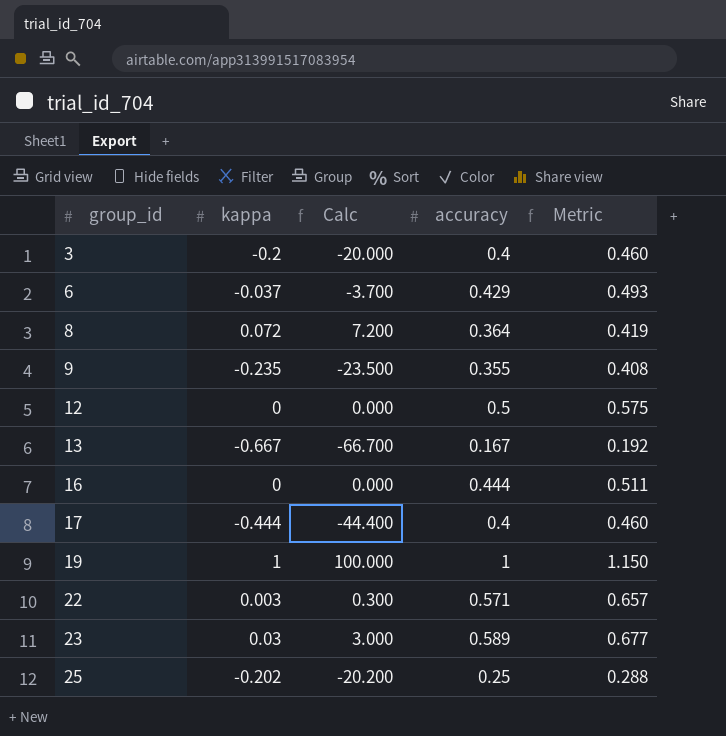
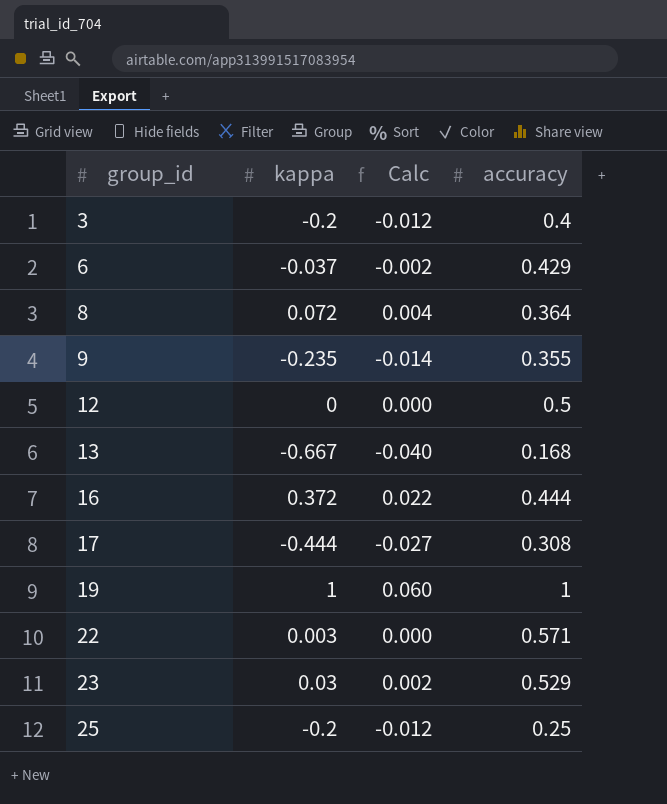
column Metric | formula: [accuracy] * 1.15 -> none
column Calc | formula: [kappa] * 100 -> [kappa] * 0.06
13 | accuracy: 0.167 -> 0.168
16 | kappa: 0 -> 0.372
17 | accuracy: 0.4 -> 0.308
23 | accuracy: 0.589 -> 0.529
25 | kappa: -0.202 -> -0.2

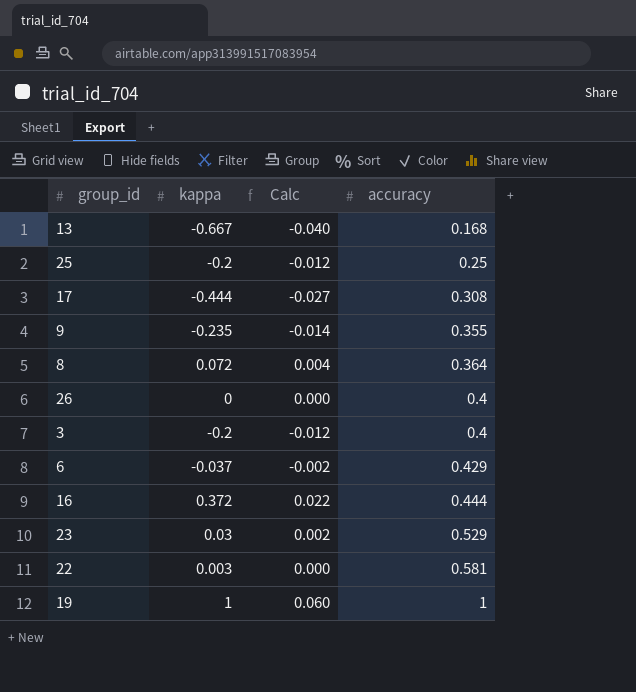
row order: group_id ascending -> accuracy ascending
row 12: 0 | 0.000 | 0.5 -> none
row 26: none -> 0 | 0.000 | 0.4
22 | accuracy: 0.571 -> 0.581

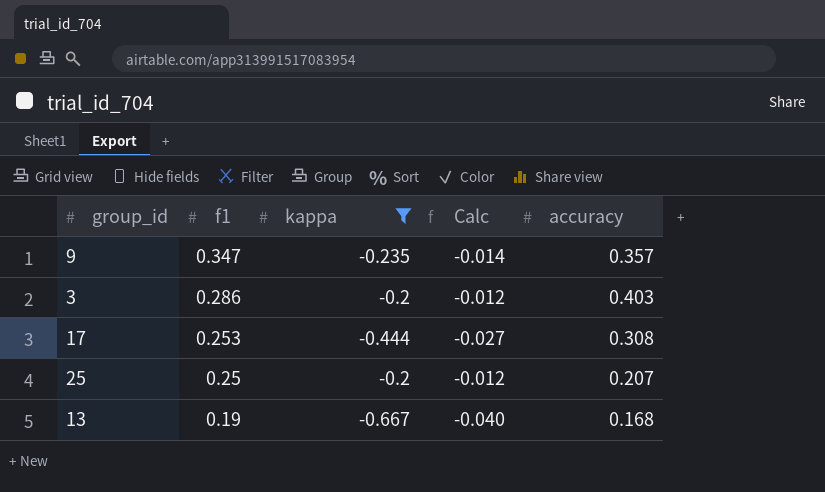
filter: none -> kappa <= -0.2
row order: accuracy ascending -> f1 descending
column f1 | position: none -> 2
9 | accuracy: 0.355 -> 0.357
3 | accuracy: 0.4 -> 0.403
25 | accuracy: 0.25 -> 0.207

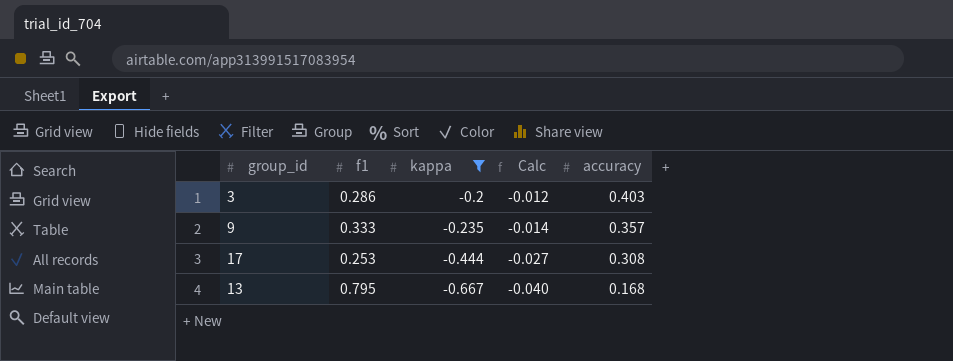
row order: f1 descending -> kappa descending
row 25: 0.25 | -0.2 | -0.012 | 0.207 -> none
9 | f1: 0.347 -> 0.333
13 | f1: 0.19 -> 0.795

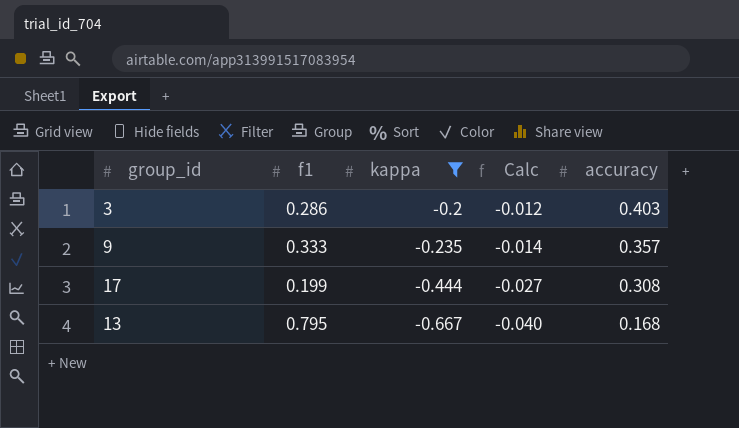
17 | f1: 0.253 -> 0.199

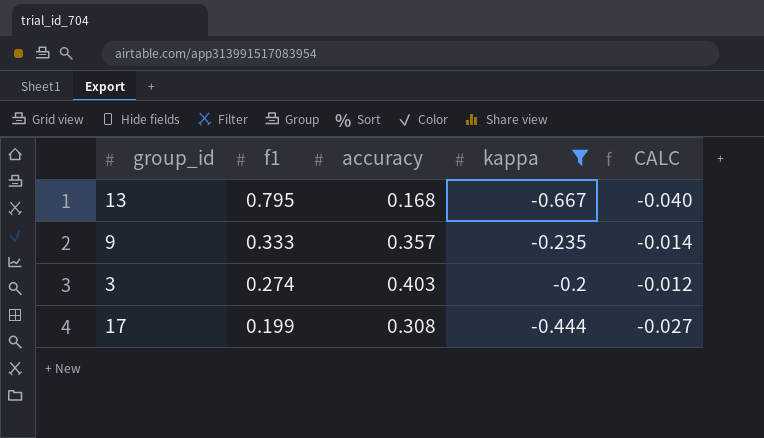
row order: kappa descending -> f1 descending
column accuracy | position: 5 -> 3
column name: Calc -> CALC
3 | f1: 0.286 -> 0.274

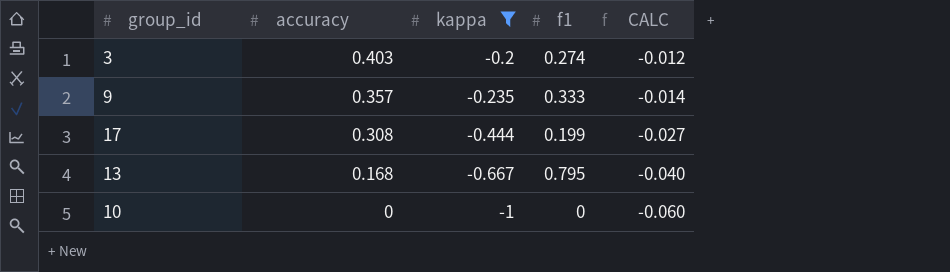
row order: f1 descending -> accuracy descending
column f1 | position: 2 -> 4
row 10: none -> 0 | -1 | 0 | -0.060

